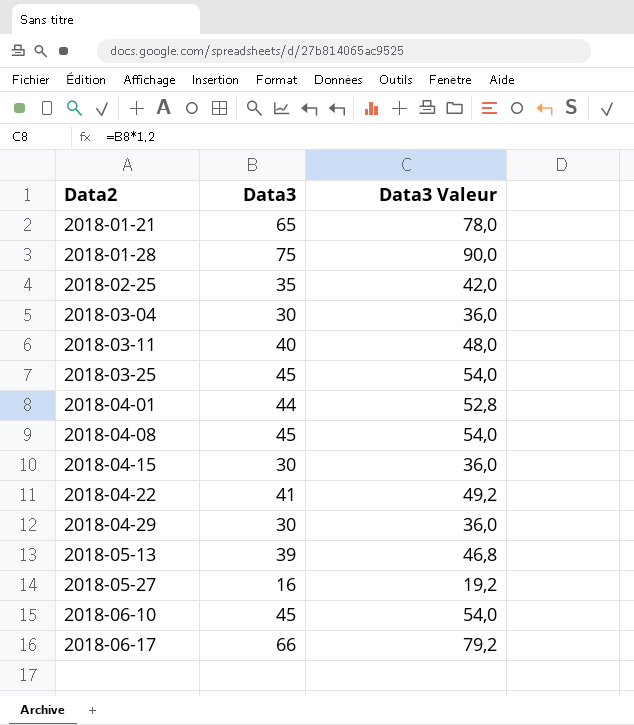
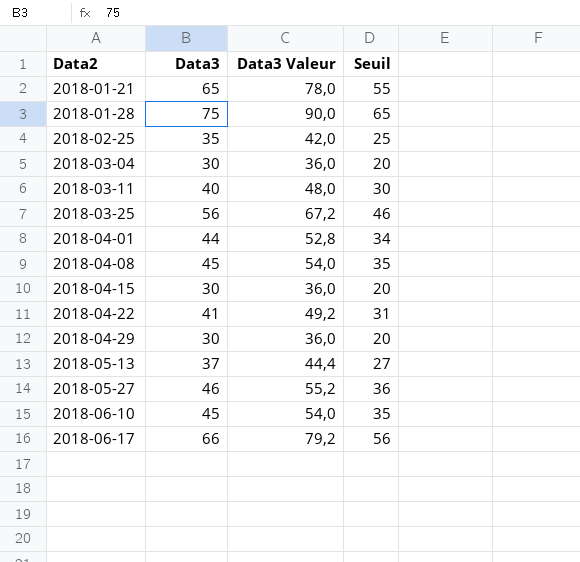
column Seuil | formula: none -> [Data3] - 10
2018-03-25 | Data3: 45 -> 56
2018-03-25 | Data3 Valeur: 54,0 -> 67,2
2018-05-13 | Data3: 39 -> 37
2018-05-13 | Data3 Valeur: 46,8 -> 44,4
2018-05-27 | Data3: 16 -> 46
2018-05-27 | Data3 Valeur: 19,2 -> 55,2

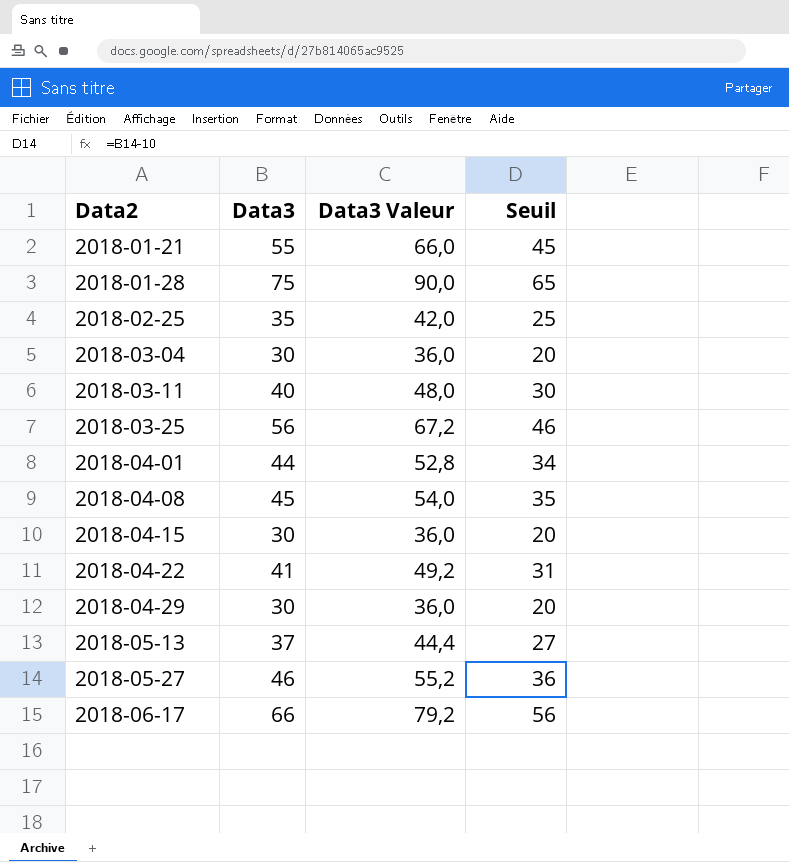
row 2018-06-10: 45 | 54,0 | 35 -> none
2018-01-21 | Data3: 65 -> 55
2018-01-21 | Data3 Valeur: 78,0 -> 66,0
2018-01-21 | Seuil: 55 -> 45

